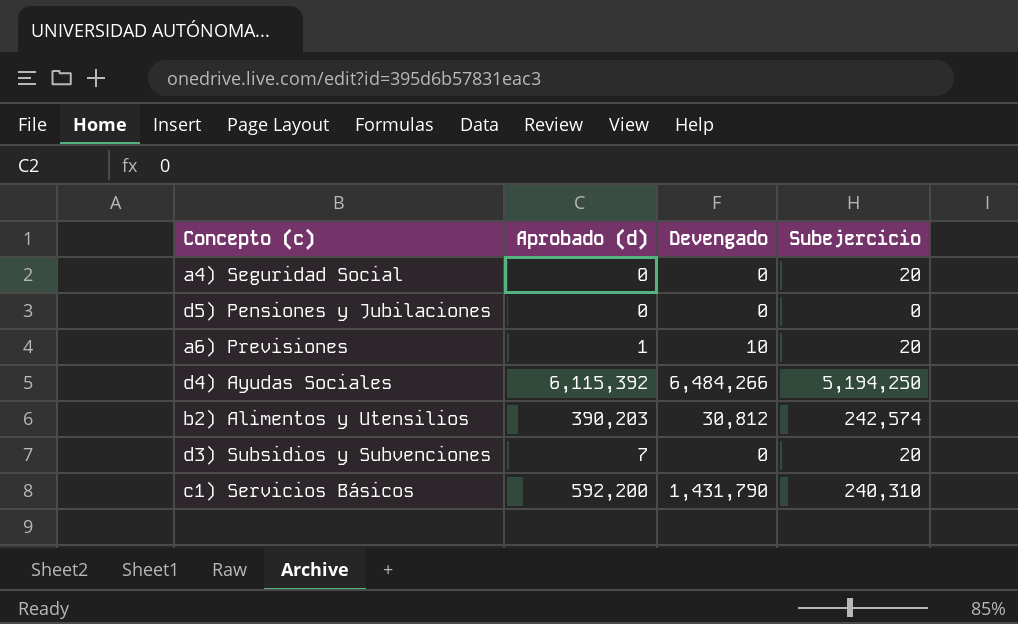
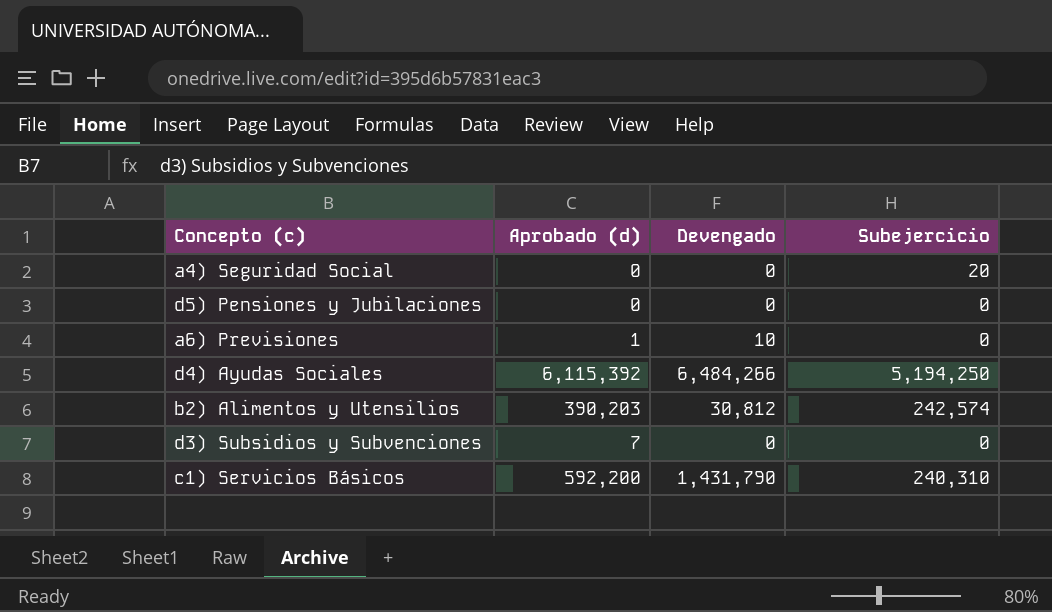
a6) Previsiones | Subejercicio: 20 -> 0
d3) Subsidios y Subvenciones | Subejercicio: 20 -> 0

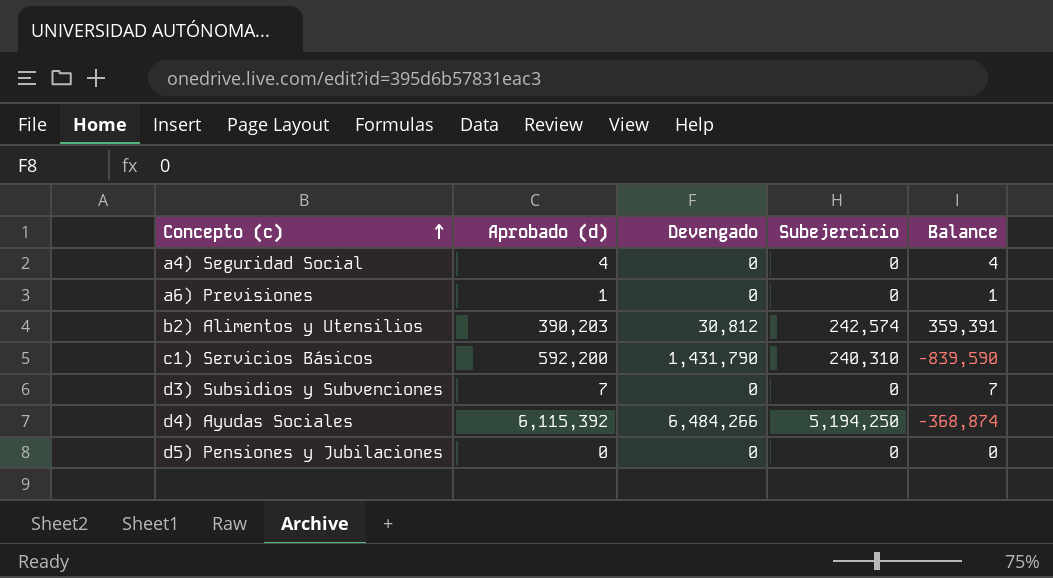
row order: none -> Concepto (c) ascending
column Balance | formula: none -> [Aprobado (d)] - [Devengado]
a4) Seguridad Social | Aprobado (d): 0 -> 4
a4) Seguridad Social | Subejercicio: 20 -> 0
a6) Previsiones | Devengado: 10 -> 0

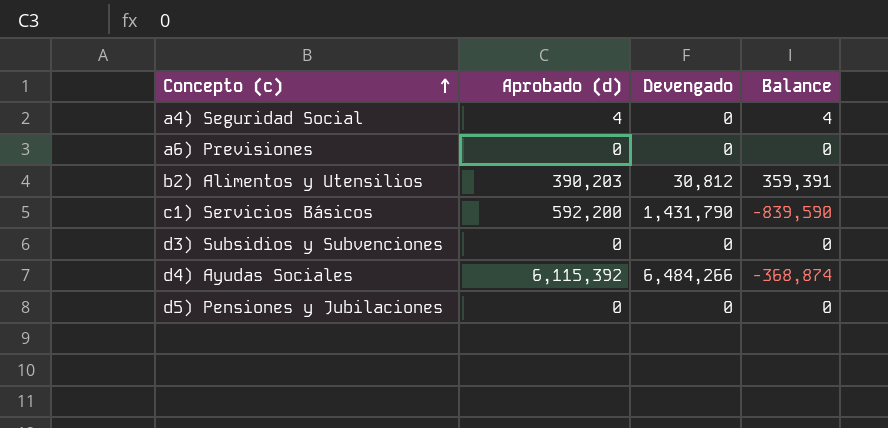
column Subejercicio | position: 4 -> none
a6) Previsiones | Aprobado (d): 1 -> 0
a6) Previsiones | Balance: 1 -> 0
d3) Subsidios y Subvenciones | Aprobado (d): 7 -> 0
d3) Subsidios y Subvenciones | Balance: 7 -> 0

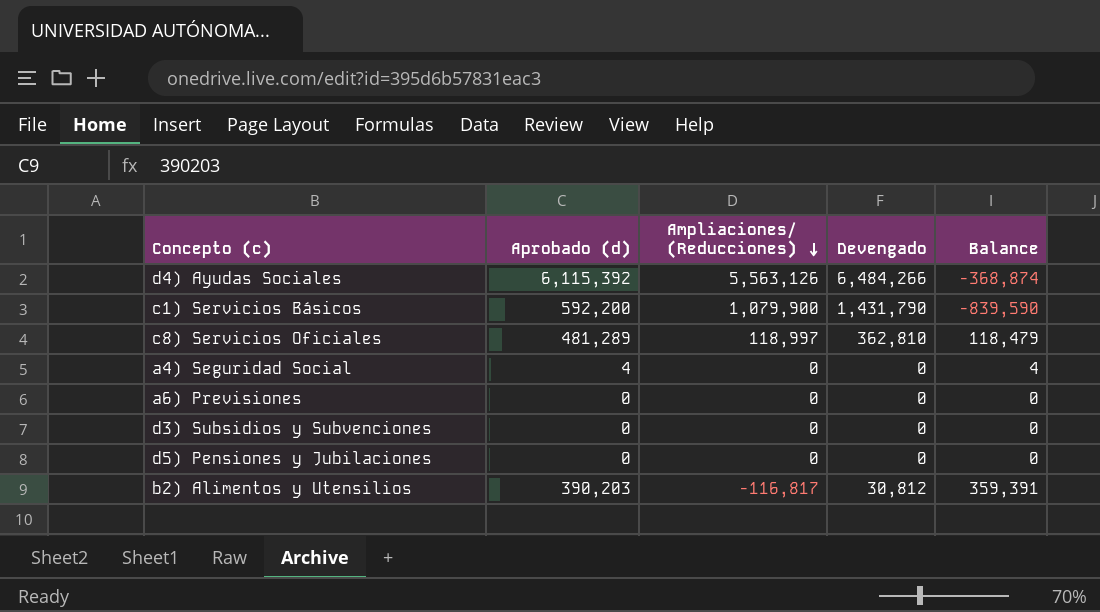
row order: Concepto (c) ascending -> Ampliaciones/ (Reducciones) descending
column Ampliaciones/ (Reducciones) | position: none -> 3
row c8) Servicios Oficiales: none -> 481,289 | 118,997 | 362,810 | 118,479

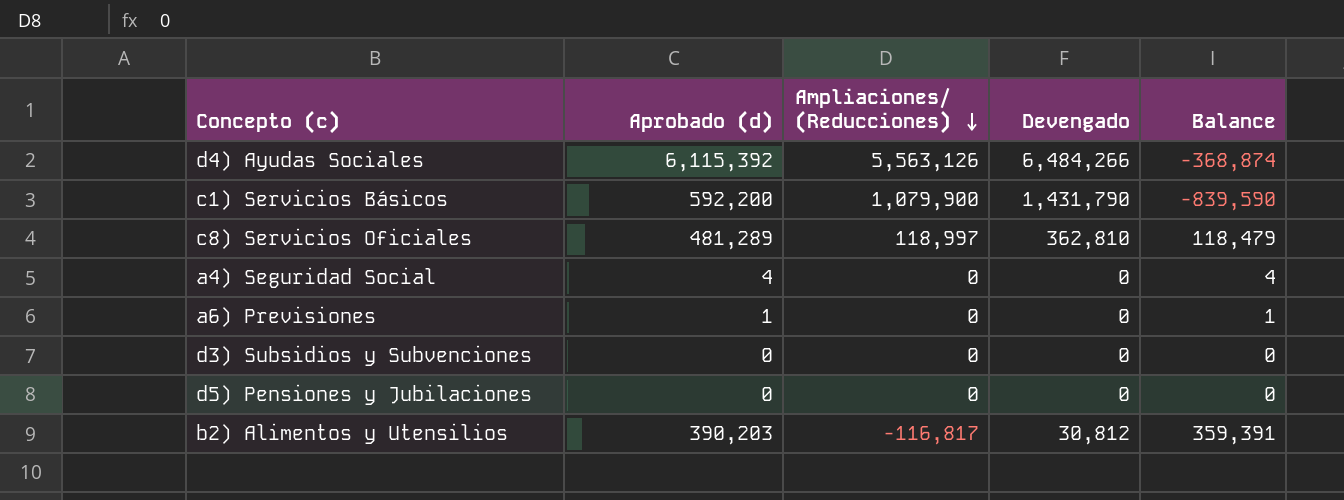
a6) Previsiones | Aprobado (d): 0 -> 1
a6) Previsiones | Balance: 0 -> 1

